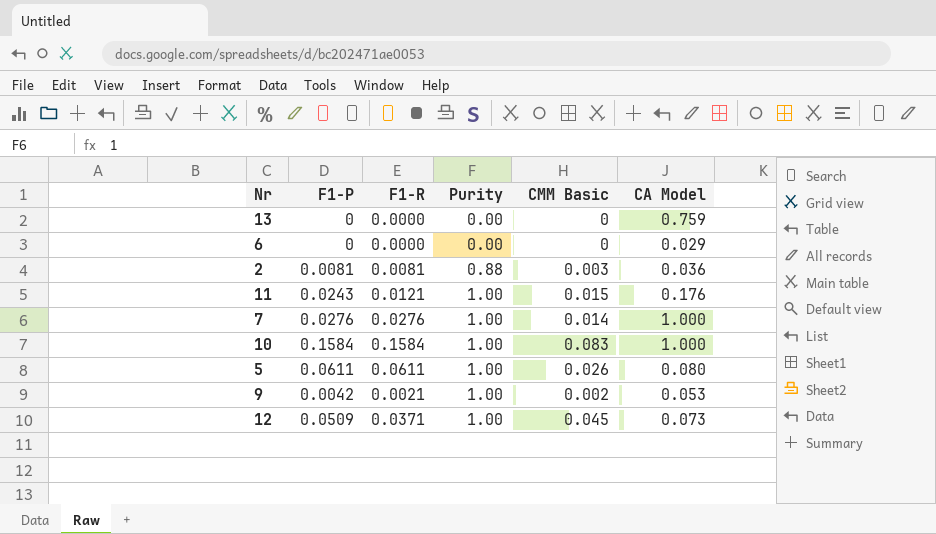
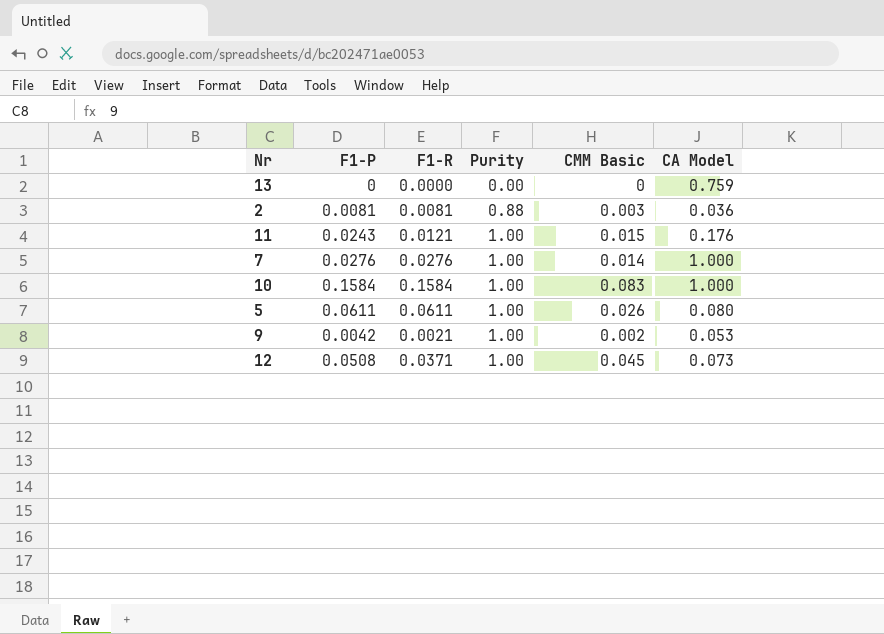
row 6: 0 | 0.0000 | 0.00 | 0 | 0.029 -> none
12 | F1-P: 0.0509 -> 0.0508

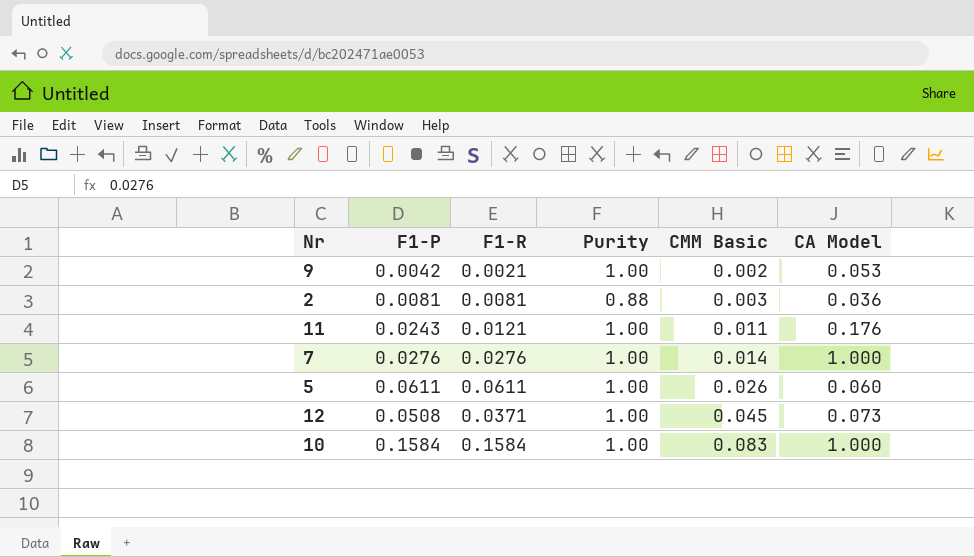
row order: Purity ascending -> CMM Basic ascending
row 13: 0 | 0.0000 | 0.00 | 0 | 0.759 -> none
11 | CMM Basic: 0.015 -> 0.011
5 | CA Model: 0.080 -> 0.060

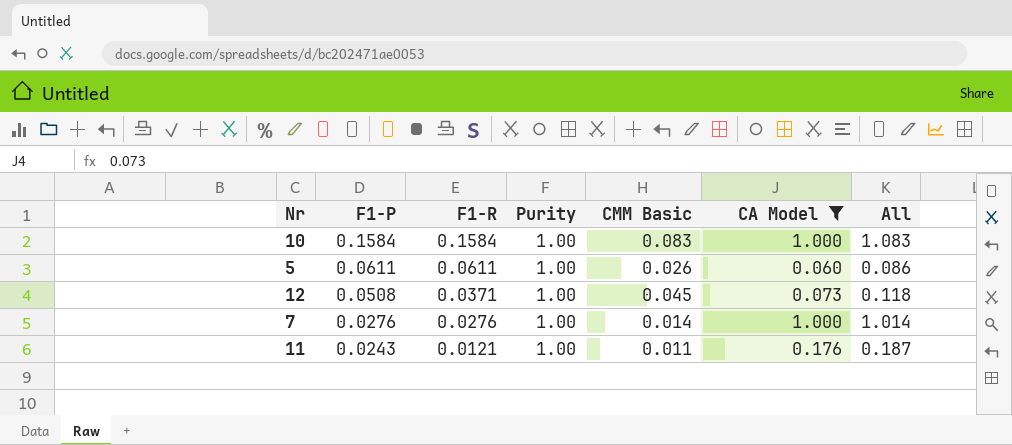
filter: none -> CA Model >= 0.060
row order: CMM Basic ascending -> F1-P descending
column All | formula: none -> [CMM Basic] + [CA Model]

